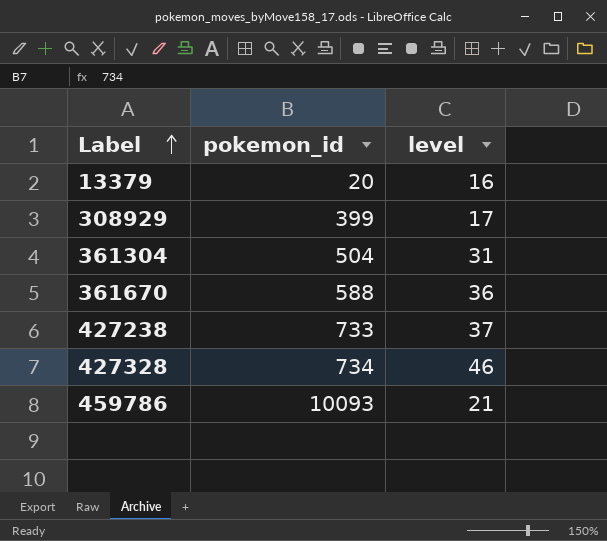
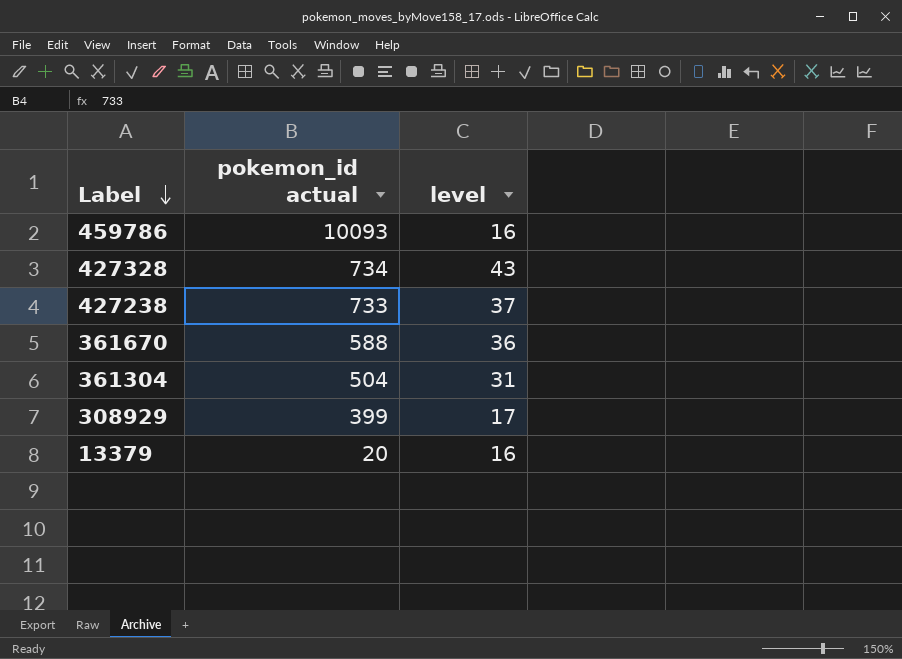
row order: Label ascending -> Label descending
column name: pokemon_id -> pokemon_id actual
459786 | level: 21 -> 16
427328 | level: 46 -> 43

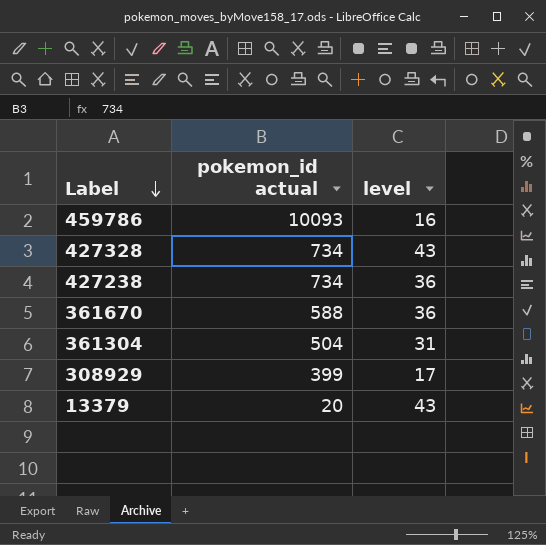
427238 | pokemon_id actual: 733 -> 734
427238 | level: 37 -> 36
13379 | level: 16 -> 43

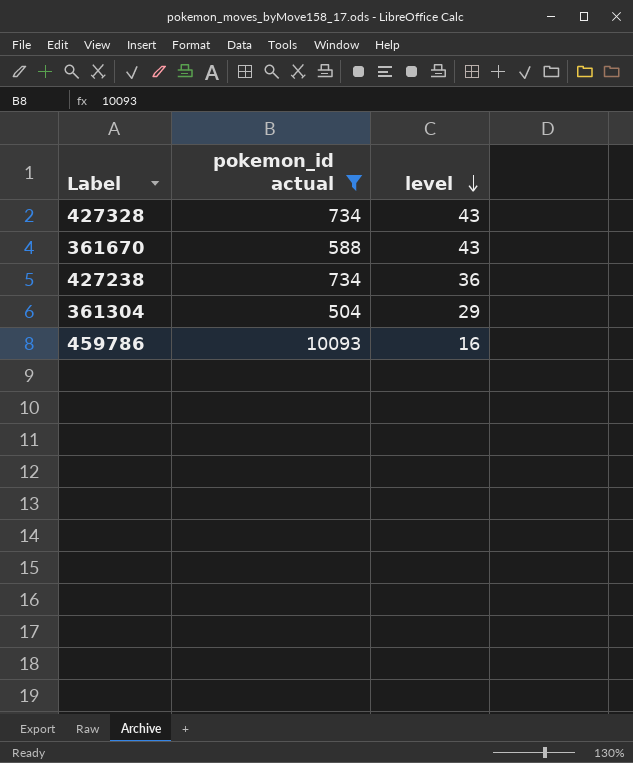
filter: none -> pokemon_id actual >= 504
row order: Label descending -> level descending
361670 | level: 36 -> 43
361304 | level: 31 -> 29

